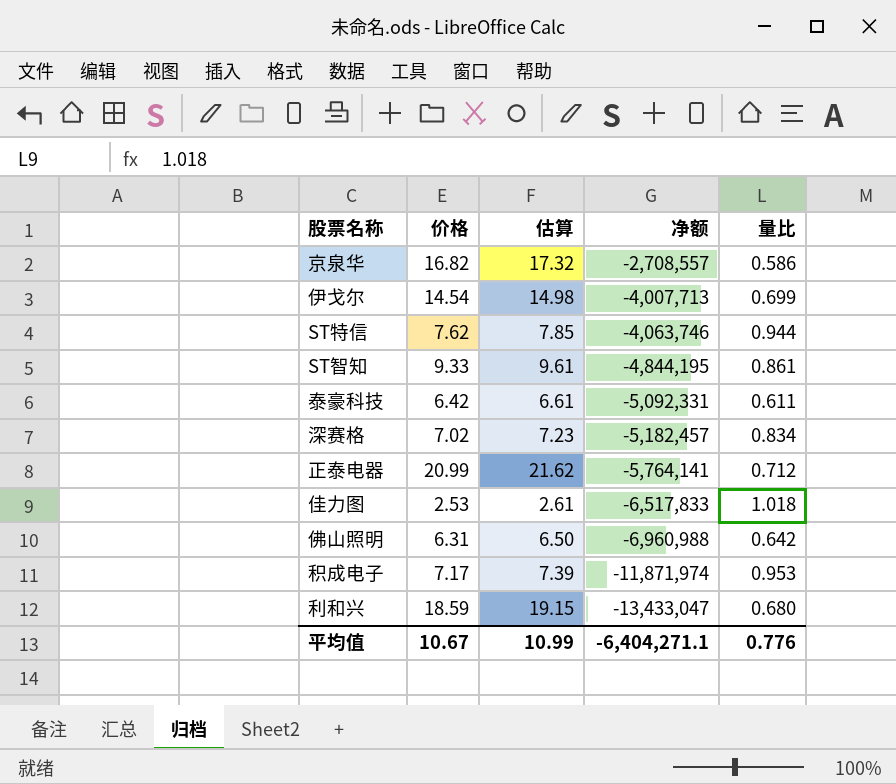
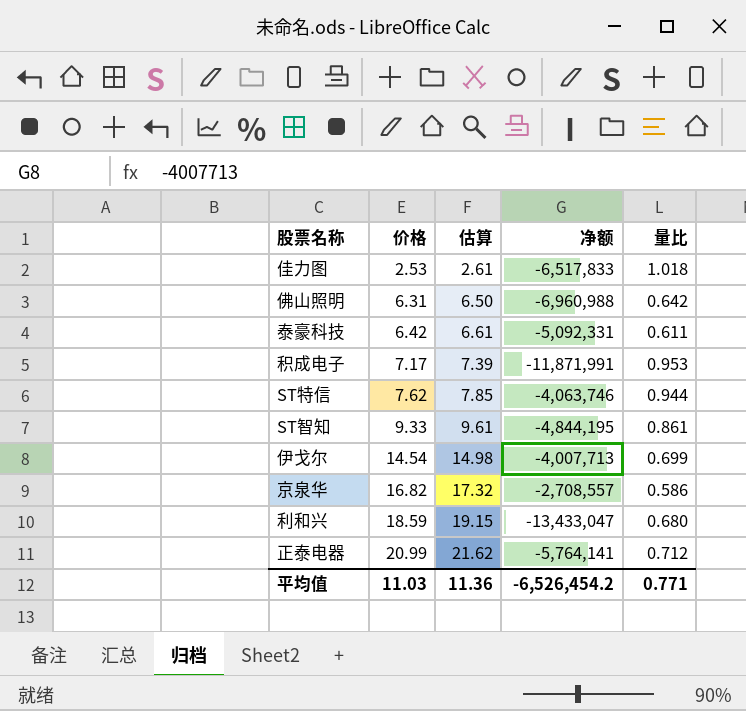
row order: 净额 descending -> 价格 ascending
row 深赛格: 7.02 | 7.23 | -5,182,457 | 0.834 -> none
积成电子 | 净额: -11,871,974 -> -11,871,991
平均值 | 价格: 10.67 -> 11.03
平均值 | 估算: 10.99 -> 11.36
平均值 | 净额: -6,404,271.1 -> -6,526,454.2
平均值 | 量比: 0.776 -> 0.771

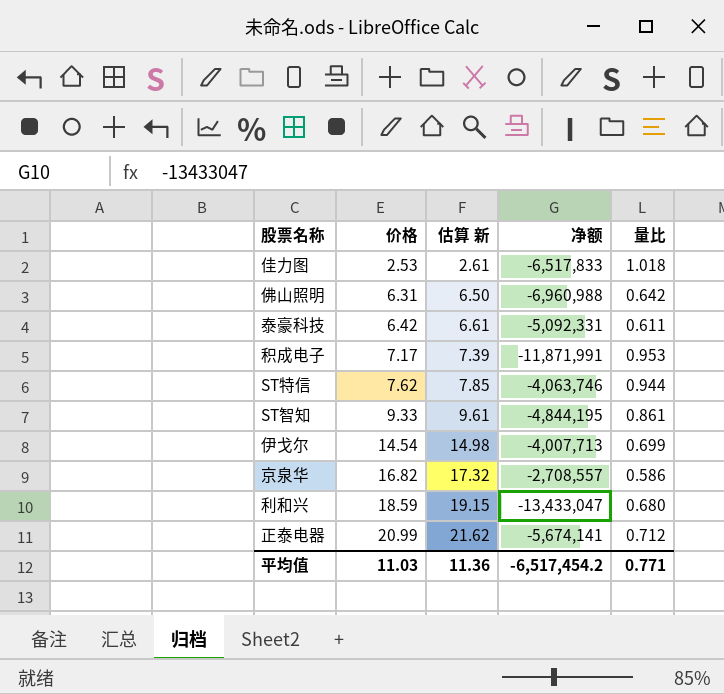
column name: 估算 -> 估算 新
正泰电器 | 净额: -5,764,141 -> -5,674,141
平均值 | 净额: -6,526,454.2 -> -6,517,454.2

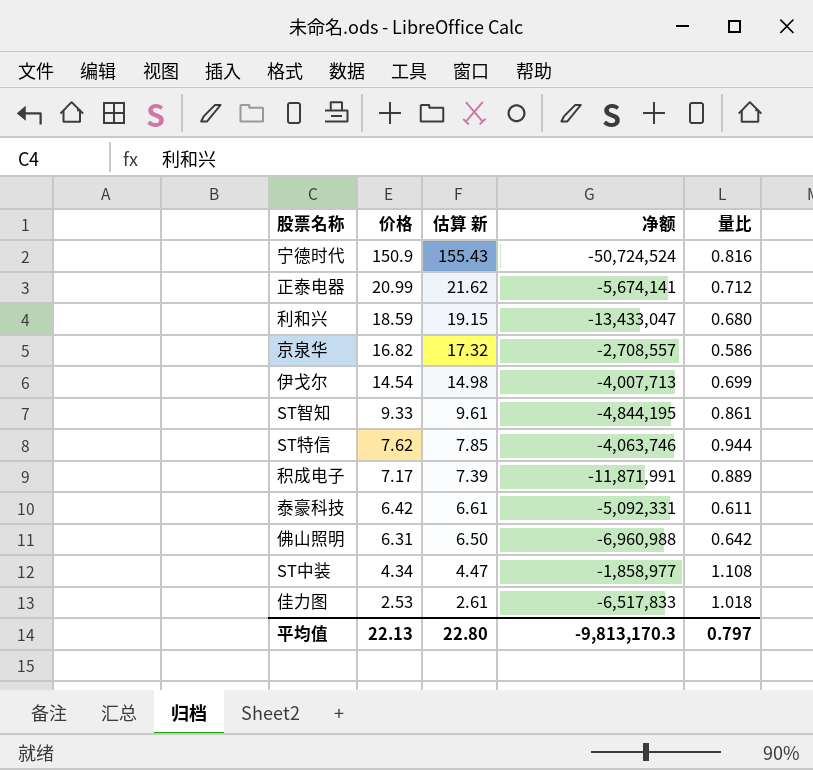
row order: 价格 ascending -> 价格 descending
row 宁德时代: none -> 150.9 | 155.43 | -50,724,524 | 0.816
积成电子 | 量比: 0.953 -> 0.889
row ST中装: none -> 4.34 | 4.47 | -1,858,977 | 1.108
平均值 | 价格: 11.03 -> 22.13
平均值 | 估算 新: 11.36 -> 22.80
平均值 | 净额: -6,517,454.2 -> -9,813,170.3
平均值 | 量比: 0.771 -> 0.797

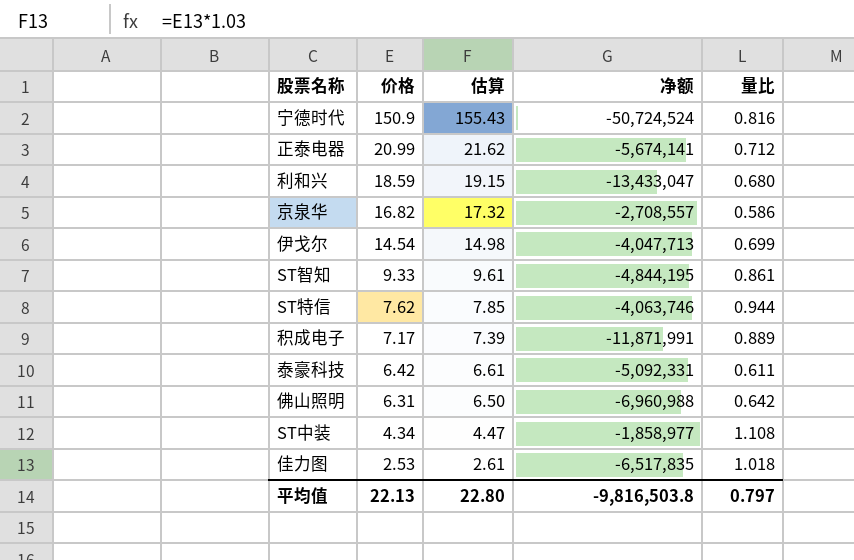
column name: 估算 新 -> 估算
伊戈尔 | 净额: -4,007,713 -> -4,047,713
佳力图 | 净额: -6,517,833 -> -6,517,835
平均值 | 净额: -9,813,170.3 -> -9,816,503.8

